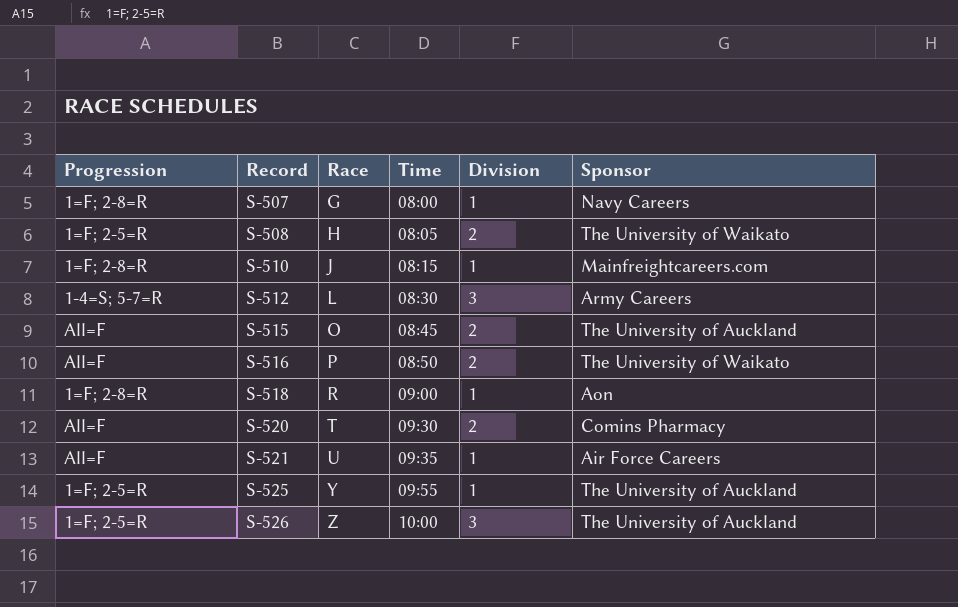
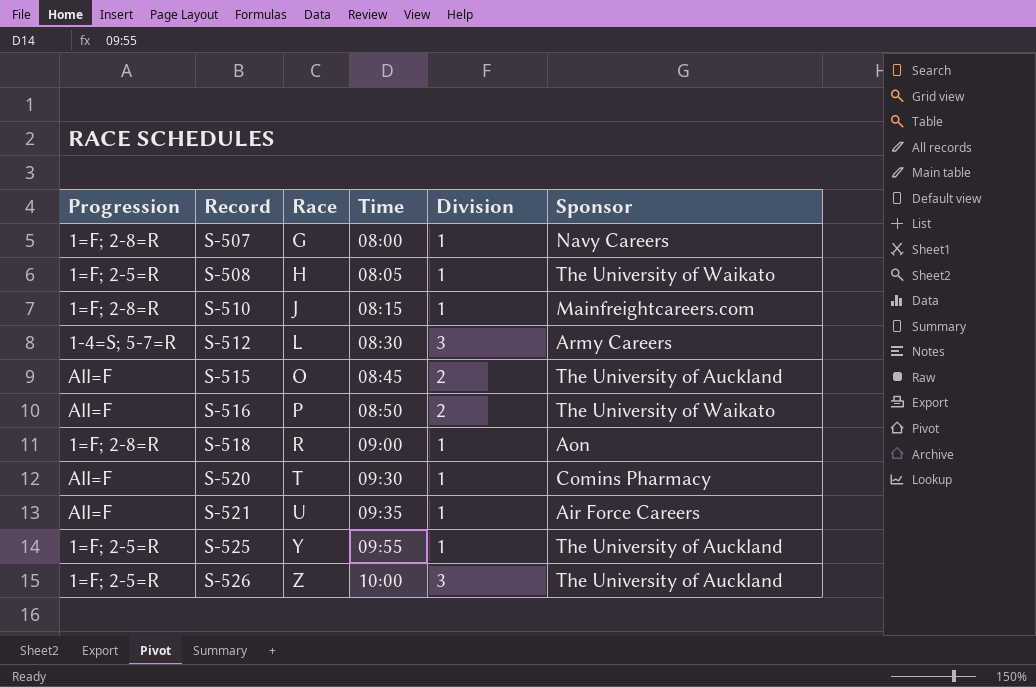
S-508 | Division: 2 -> 1
S-520 | Division: 2 -> 1

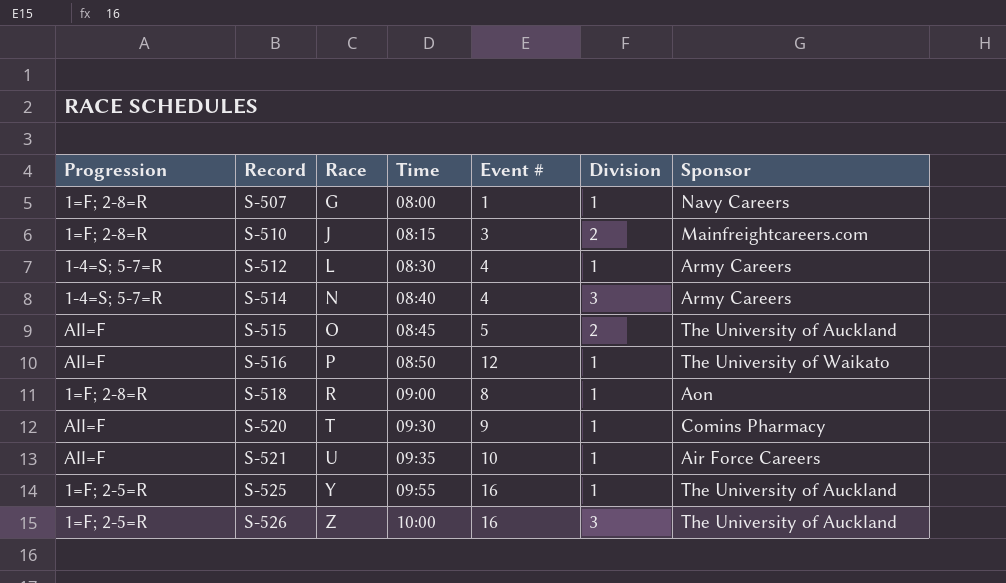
column Event # | position: none -> 5
row S-508: 1=F; 2-5=R | H | 08:05 | 1 | The University of Waikato -> none
S-510 | Division: 1 -> 2
S-512 | Division: 3 -> 1
row S-514: none -> 1-4=S; 5-7=R | N | 08:40 | 4 | 3 | Army Careers
S-516 | Division: 2 -> 1

